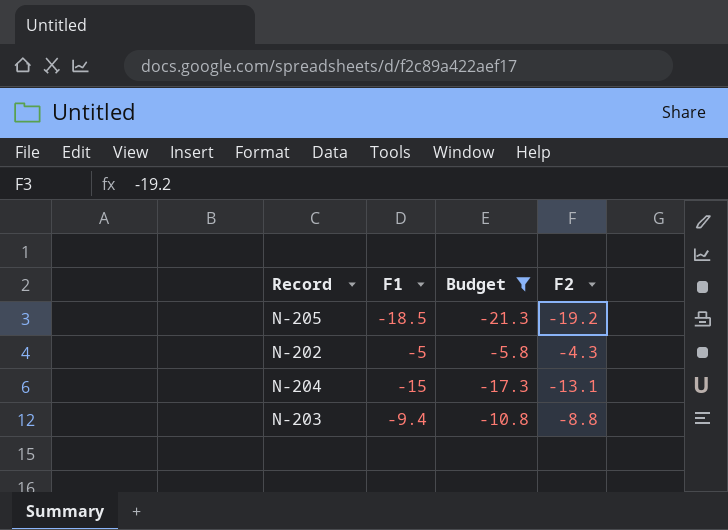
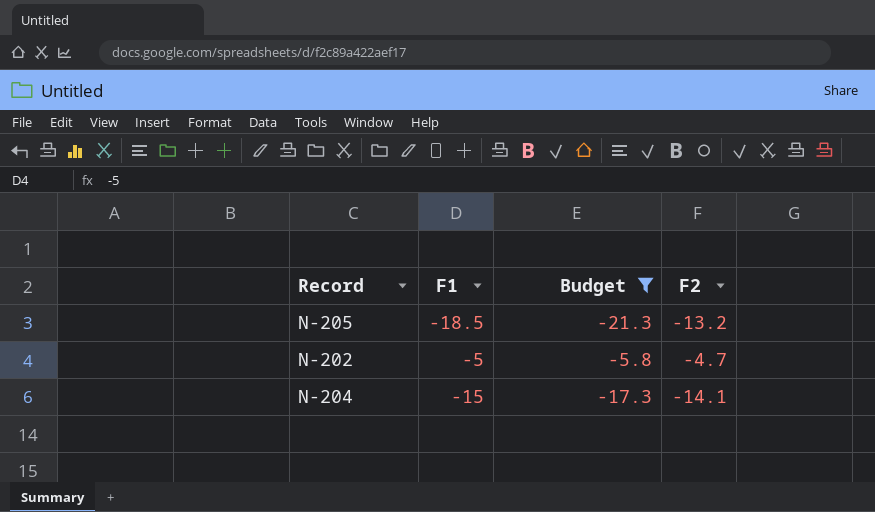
row N-203: -9.4 | -10.8 | -8.8 -> none
N-205 | F2: -19.2 -> -13.2
N-202 | F2: -4.3 -> -4.7
N-204 | F2: -13.1 -> -14.1

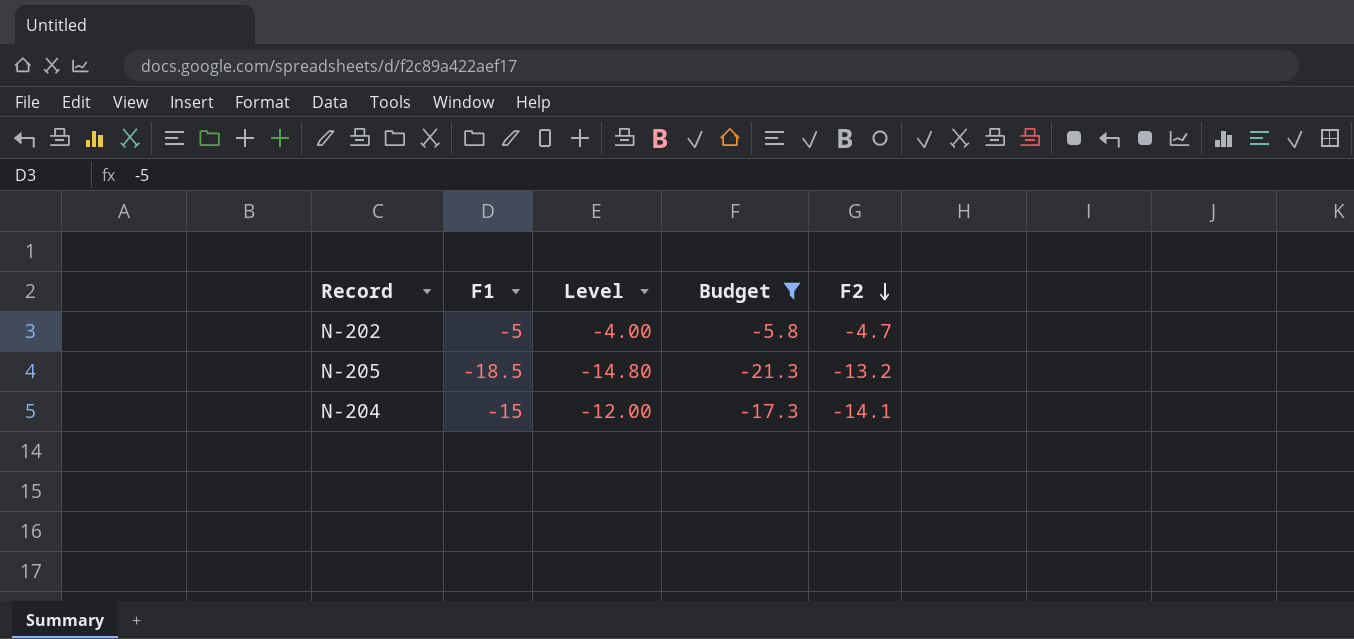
row order: none -> F2 descending
column Level | formula: none -> [F1] * 0.8

